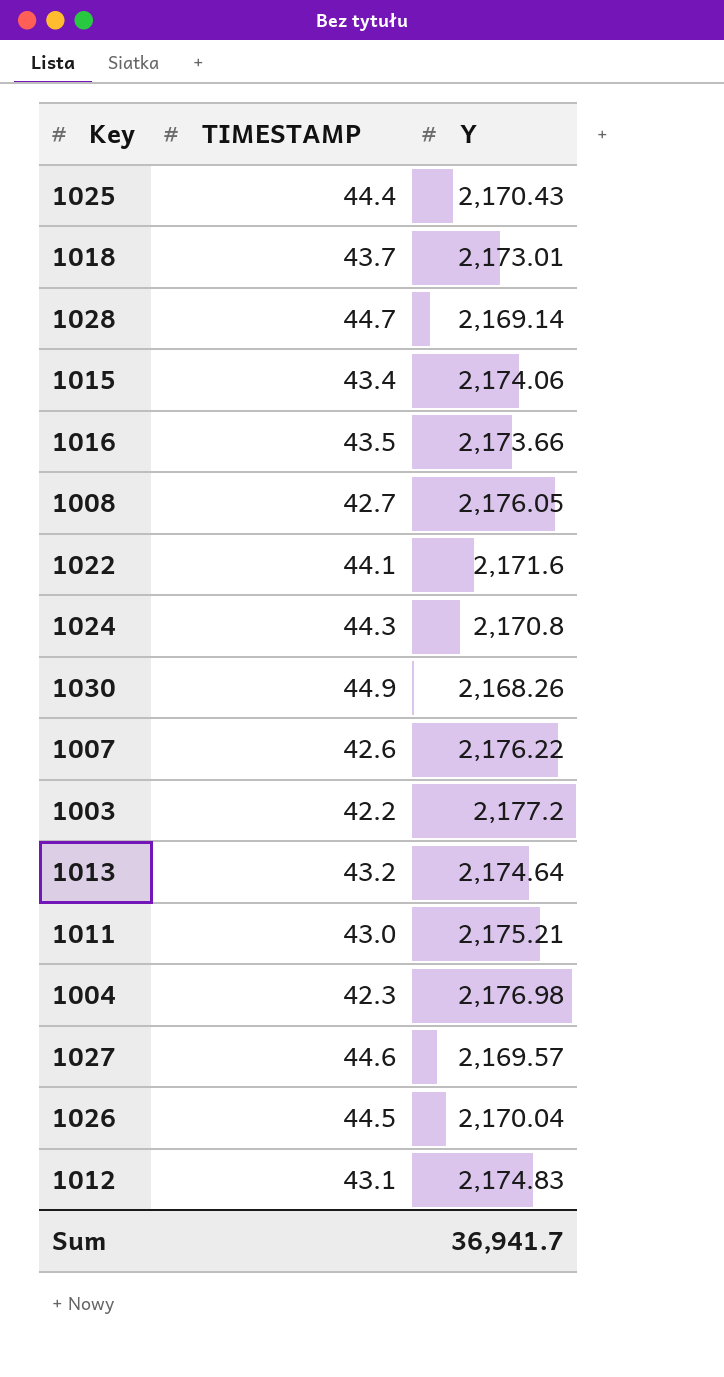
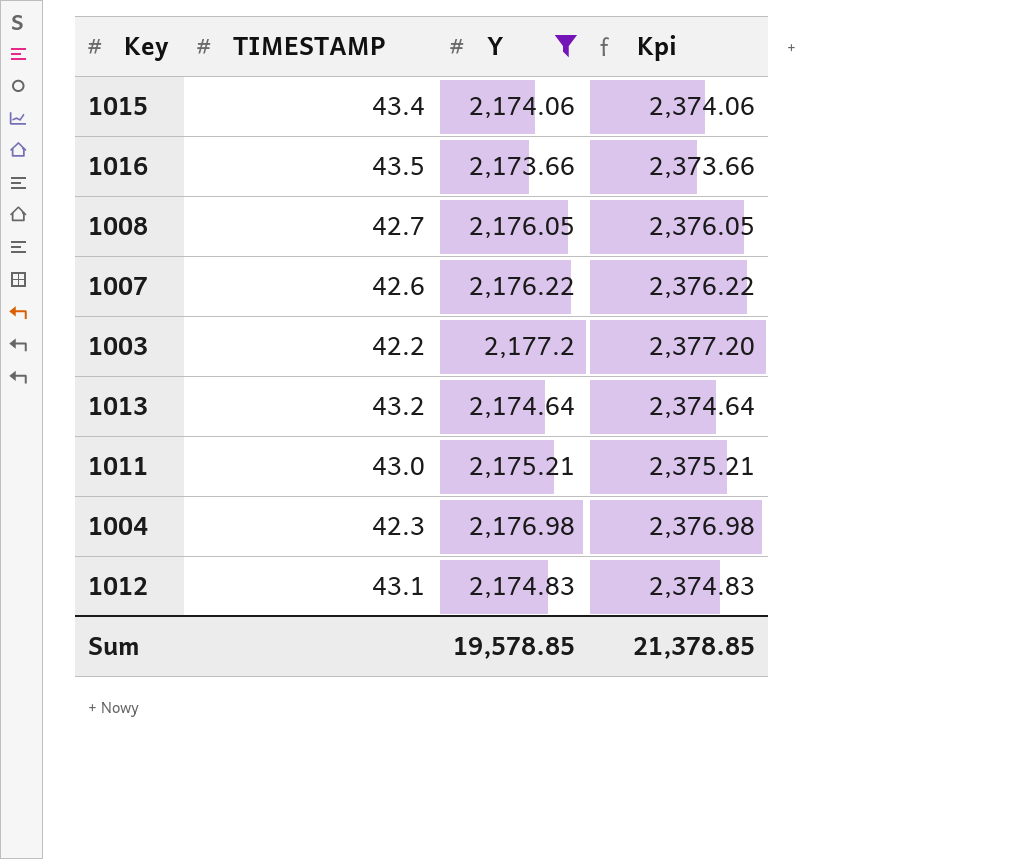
filter: none -> Y >= 2,173.66
column Kpi | formula: none -> [Y] + 200
Sum | Y: 36,941.7 -> 19,578.85

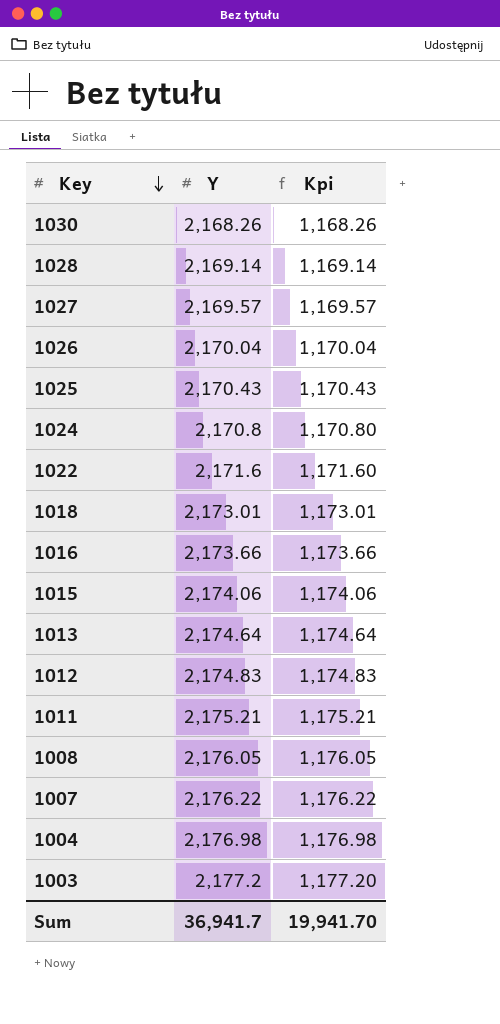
filter: Y >= 2,173.66 -> none
row order: none -> Key descending
column TIMESTAMP | position: 2 -> none
column Kpi | formula: [Y] + 200 -> [Y] - 1000
Sum | Y: 19,578.85 -> 36,941.7
Sum | Kpi: 21,378.85 -> 19,941.70

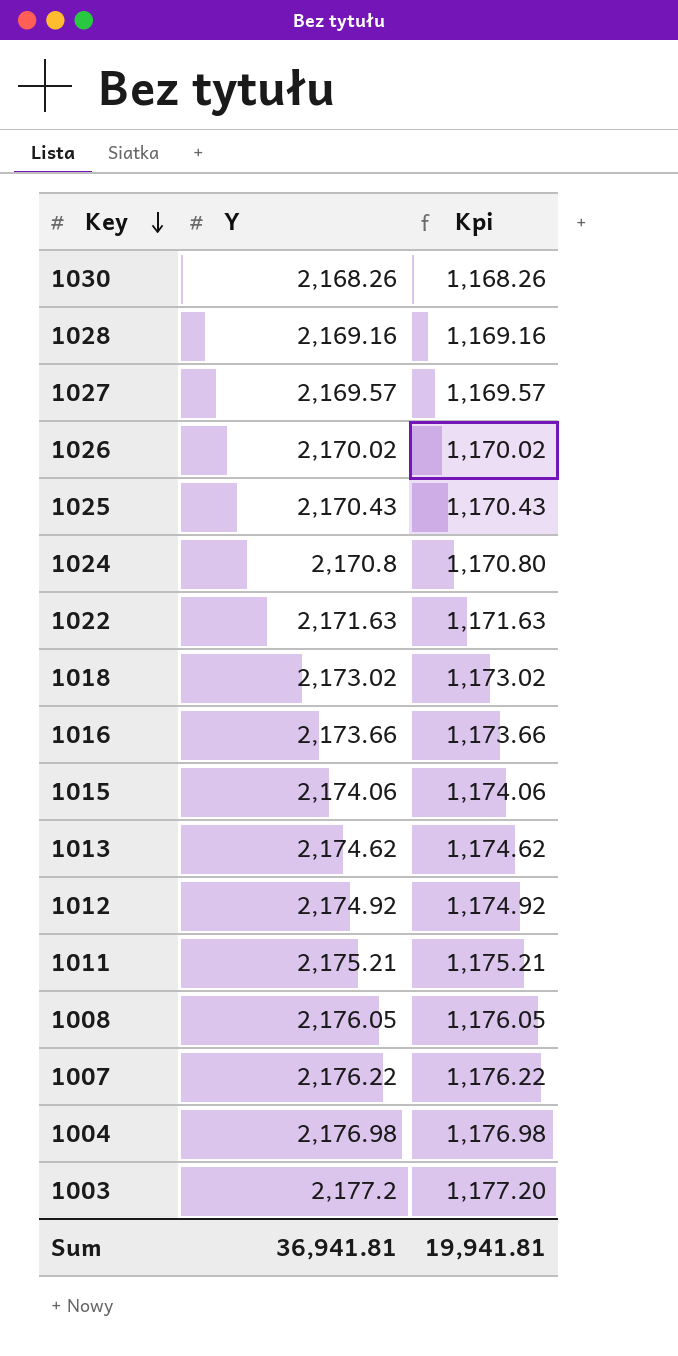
1028 | Y: 2,169.14 -> 2,169.16
1028 | Kpi: 1,169.14 -> 1,169.16
1026 | Y: 2,170.04 -> 2,170.02
1026 | Kpi: 1,170.04 -> 1,170.02
1022 | Y: 2,171.6 -> 2,171.63
1022 | Kpi: 1,171.60 -> 1,171.63
1018 | Y: 2,173.01 -> 2,173.02
1018 | Kpi: 1,173.01 -> 1,173.02
1013 | Y: 2,174.64 -> 2,174.62
1013 | Kpi: 1,174.64 -> 1,174.62
1012 | Y: 2,174.83 -> 2,174.92
1012 | Kpi: 1,174.83 -> 1,174.92
Sum | Y: 36,941.7 -> 36,941.81
Sum | Kpi: 19,941.70 -> 19,941.81

